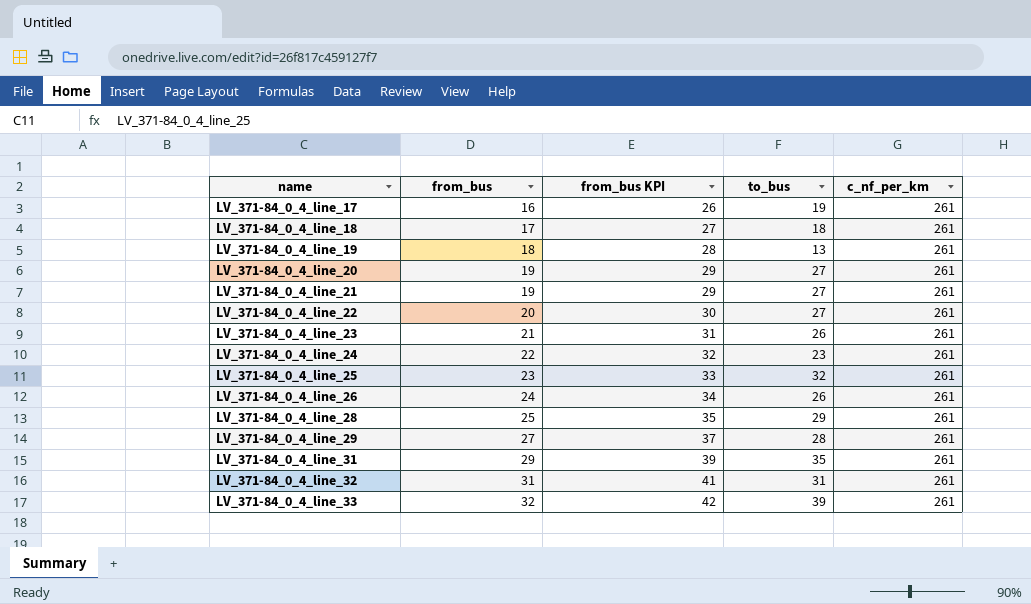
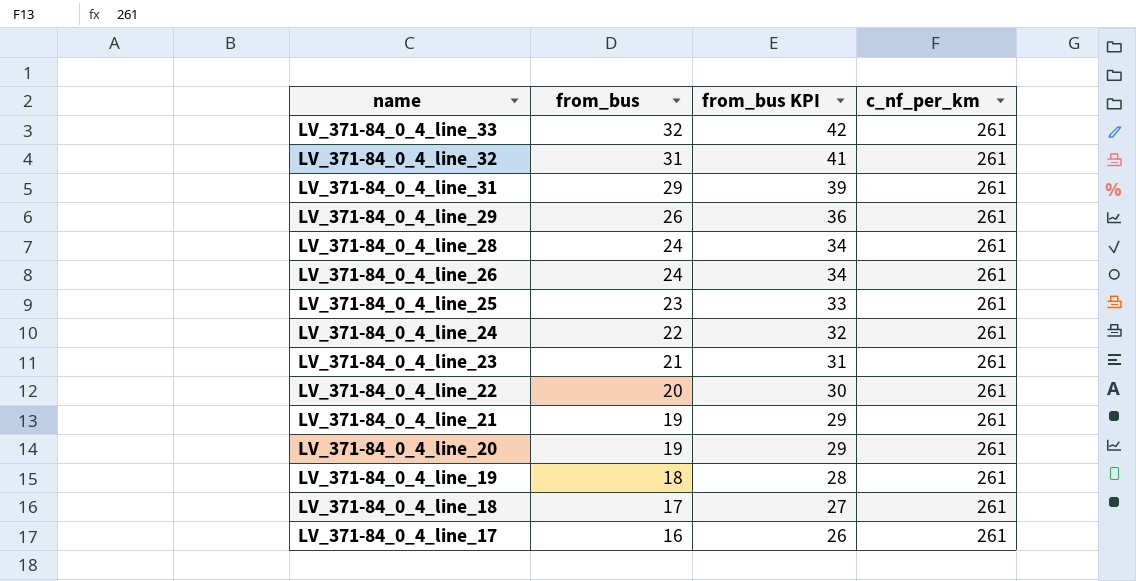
row order: name ascending -> name descending
column to_bus | position: 4 -> none
LV_371-84_0_4_line_29 | from_bus: 27 -> 26
LV_371-84_0_4_line_29 | from_bus KPI: 37 -> 36
LV_371-84_0_4_line_28 | from_bus: 25 -> 24
LV_371-84_0_4_line_28 | from_bus KPI: 35 -> 34

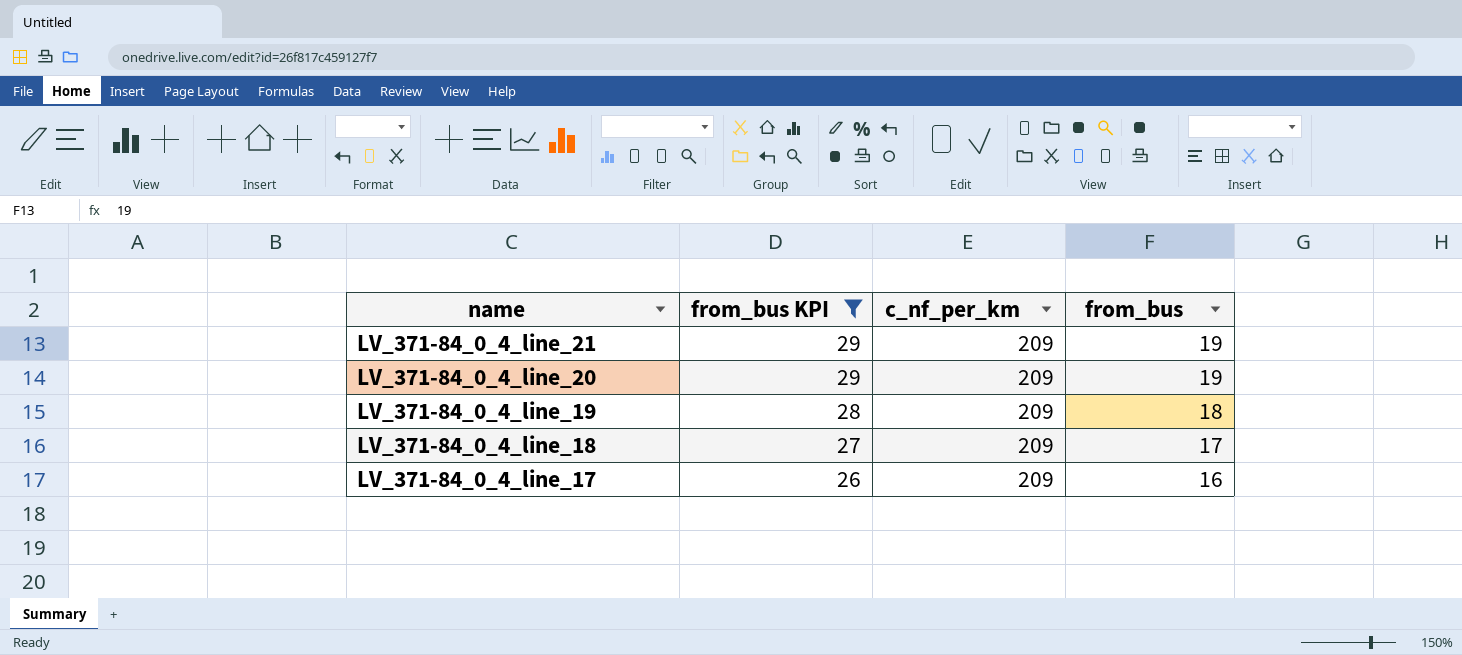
filter: none -> from_bus KPI <= 29
column from_bus | position: 2 -> 4
LV_371-84_0_4_line_21 | c_nf_per_km: 261 -> 209
LV_371-84_0_4_line_20 | c_nf_per_km: 261 -> 209
LV_371-84_0_4_line_19 | c_nf_per_km: 261 -> 209
LV_371-84_0_4_line_18 | c_nf_per_km: 261 -> 209
LV_371-84_0_4_line_17 | c_nf_per_km: 261 -> 209

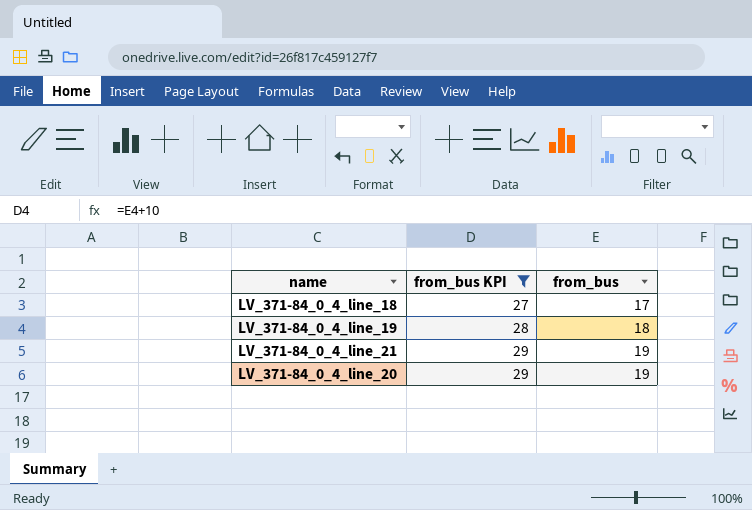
row order: name descending -> from_bus KPI ascending
column c_nf_per_km | position: 3 -> none
row LV_371-84_0_4_line_17: 26 | 209 | 16 -> none

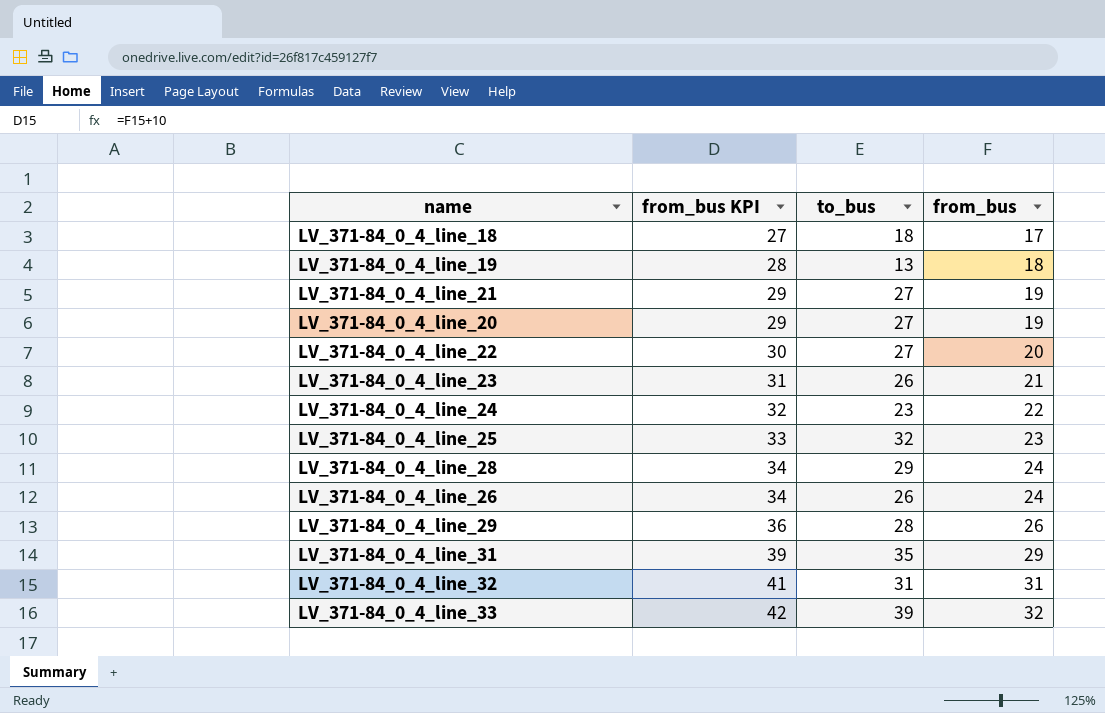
filter: from_bus KPI <= 29 -> none
column to_bus | position: none -> 3

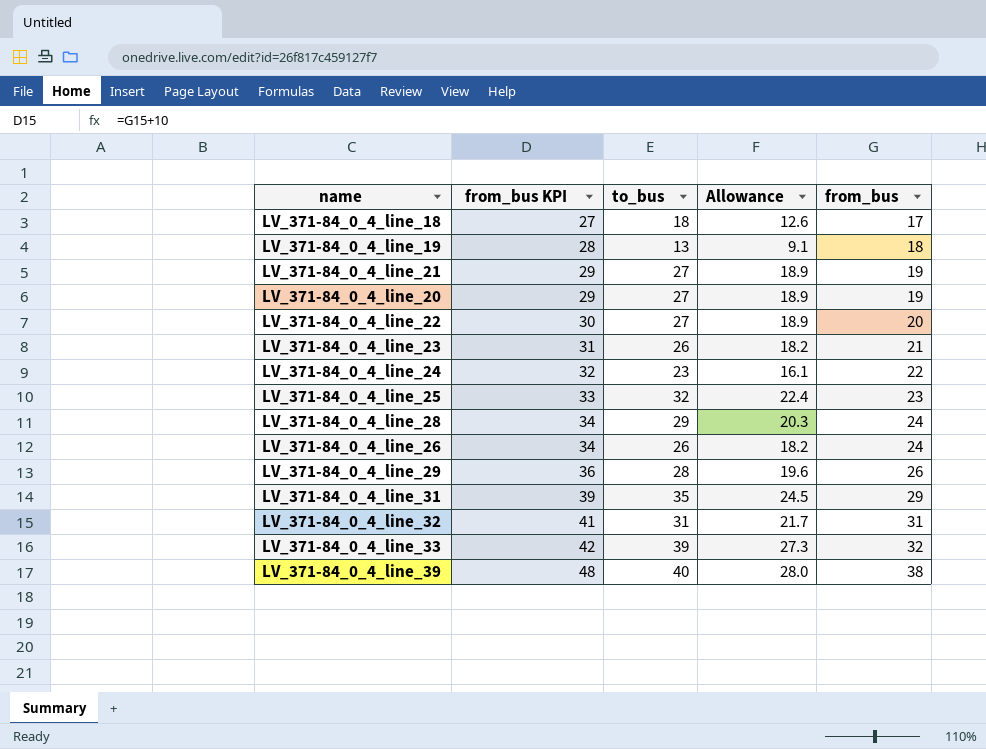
column Allowance | formula: none -> [to_bus] * 0.7
row LV_371-84_0_4_line_39: none -> 48 | 40 | 28.0 | 38

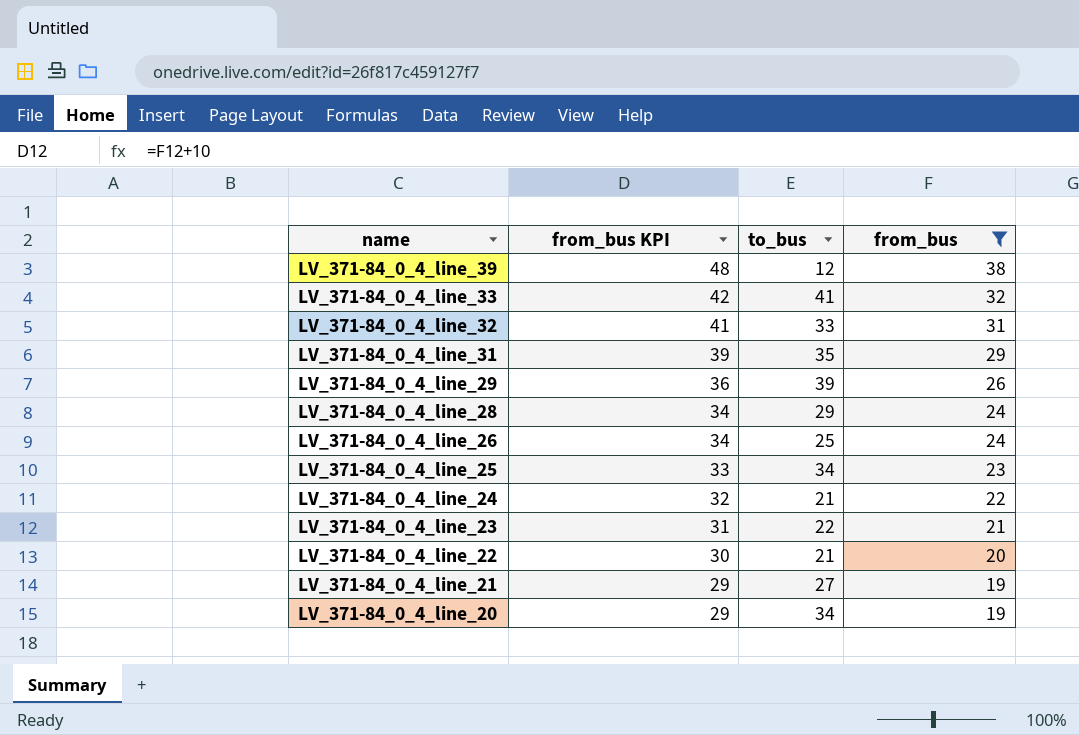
filter: none -> from_bus >= 19
row order: from_bus KPI ascending -> name descending
column Allowance | formula: [to_bus] * 0.7 -> none
LV_371-84_0_4_line_39 | to_bus: 40 -> 12
LV_371-84_0_4_line_33 | to_bus: 39 -> 41
LV_371-84_0_4_line_32 | to_bus: 31 -> 33
LV_371-84_0_4_line_29 | to_bus: 28 -> 39
LV_371-84_0_4_line_26 | to_bus: 26 -> 25
LV_371-84_0_4_line_25 | to_bus: 32 -> 34
LV_371-84_0_4_line_24 | to_bus: 23 -> 21
LV_371-84_0_4_line_23 | to_bus: 26 -> 22
LV_371-84_0_4_line_22 | to_bus: 27 -> 21
LV_371-84_0_4_line_20 | to_bus: 27 -> 34

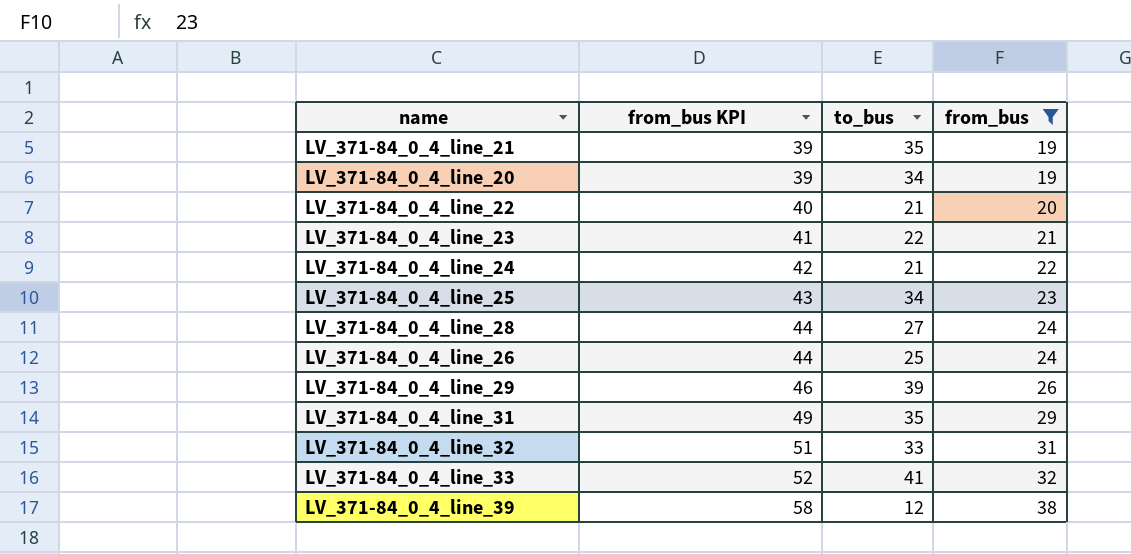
row order: name descending -> from_bus KPI ascending
column from_bus KPI | formula: [from_bus] + 10 -> [from_bus] + 20
LV_371-84_0_4_line_21 | to_bus: 27 -> 35
LV_371-84_0_4_line_28 | to_bus: 29 -> 27

